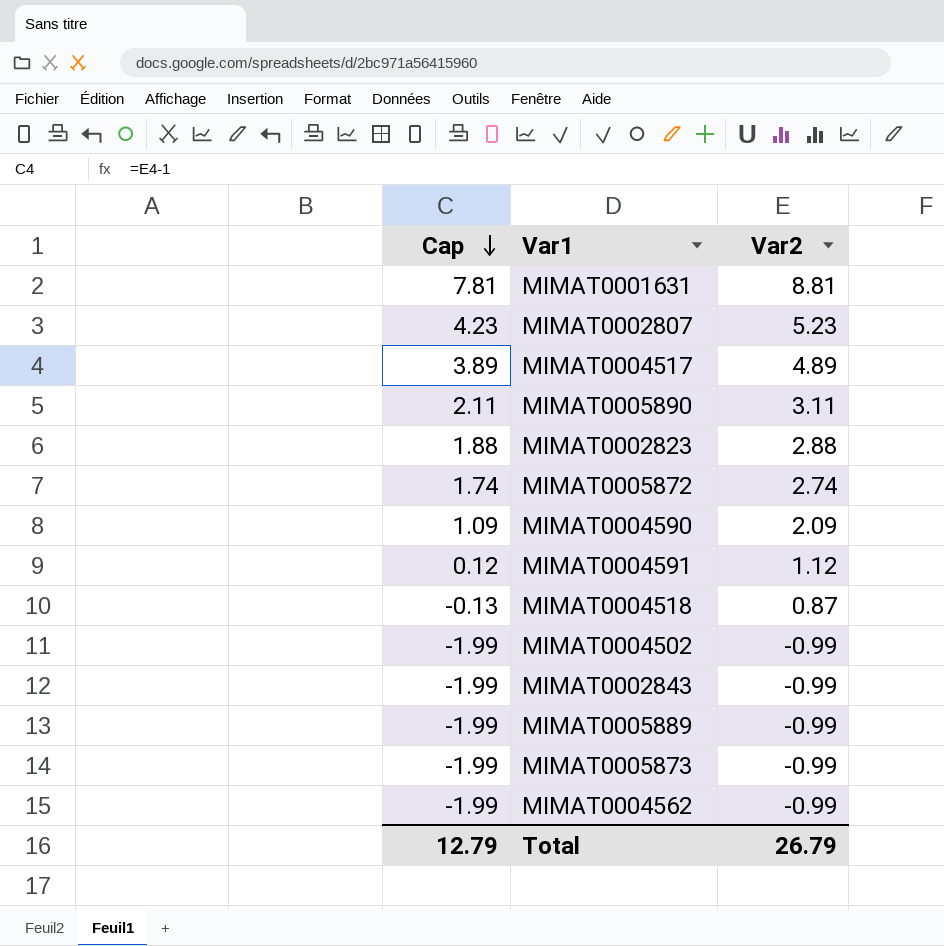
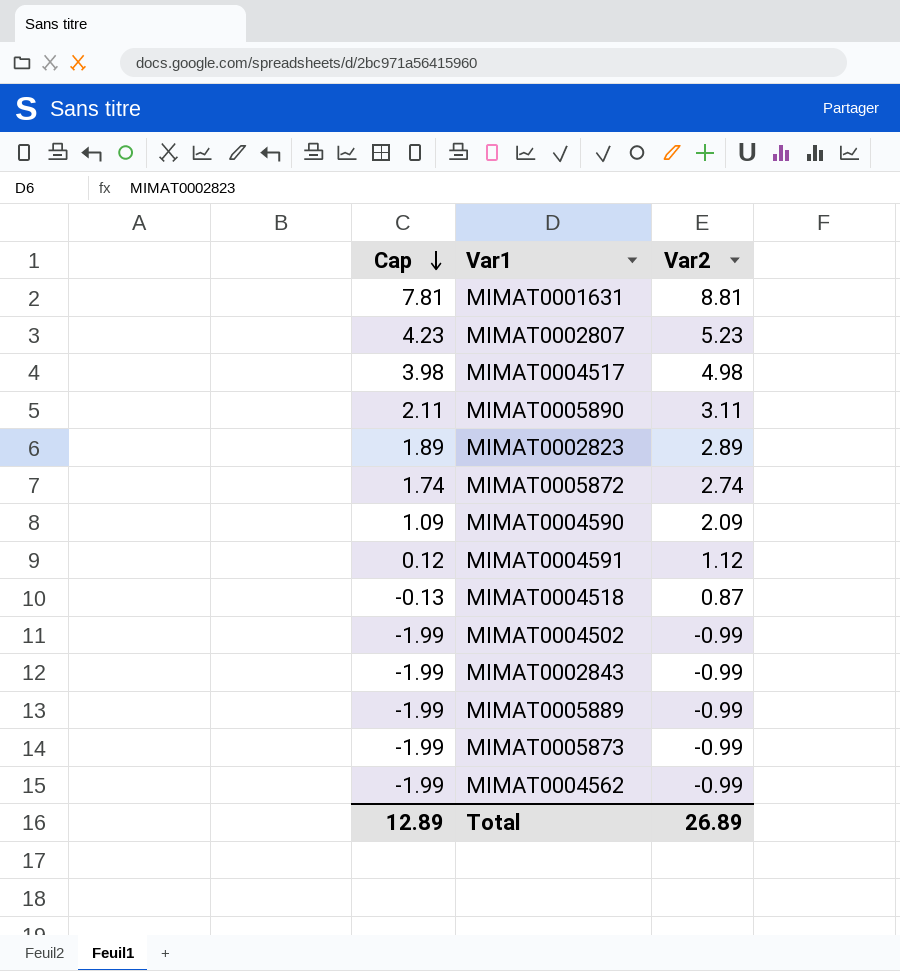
MIMAT0004517 | Cap: 3.89 -> 3.98
MIMAT0004517 | Var2: 4.89 -> 4.98
MIMAT0002823 | Cap: 1.88 -> 1.89
MIMAT0002823 | Var2: 2.88 -> 2.89
Total | Cap: 12.79 -> 12.89
Total | Var2: 26.79 -> 26.89

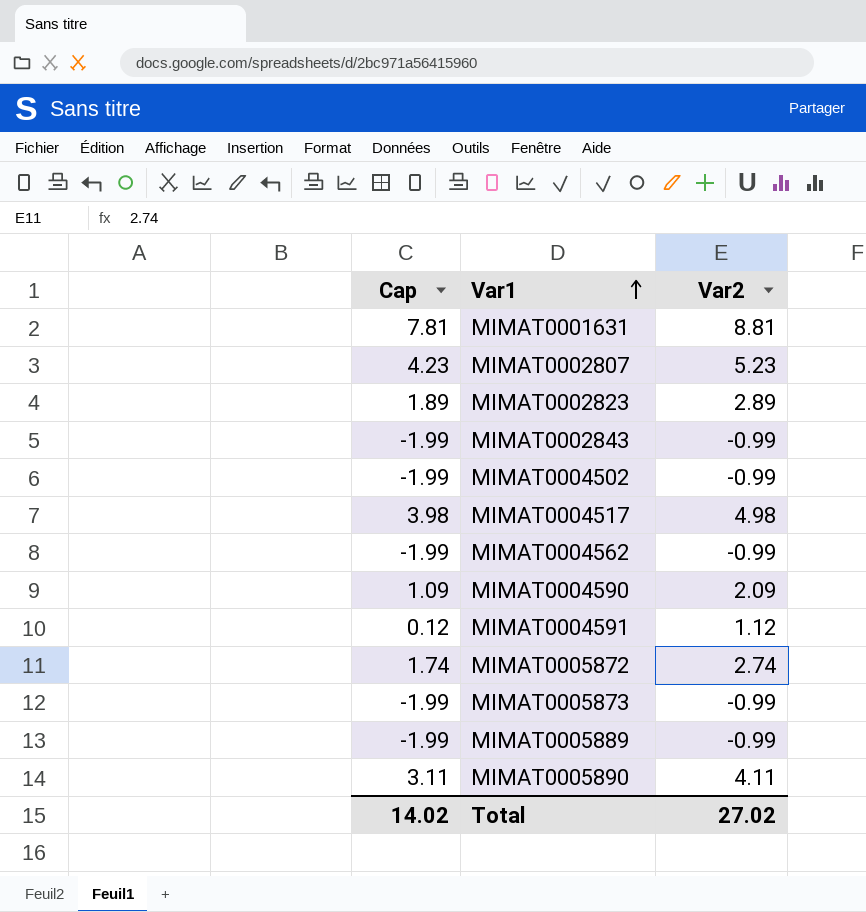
row order: Cap descending -> Var1 ascending
row MIMAT0004518: -0.13 | 0.87 -> none
MIMAT0005890 | Cap: 2.11 -> 3.11
MIMAT0005890 | Var2: 3.11 -> 4.11
Total | Cap: 12.89 -> 14.02
Total | Var2: 26.89 -> 27.02

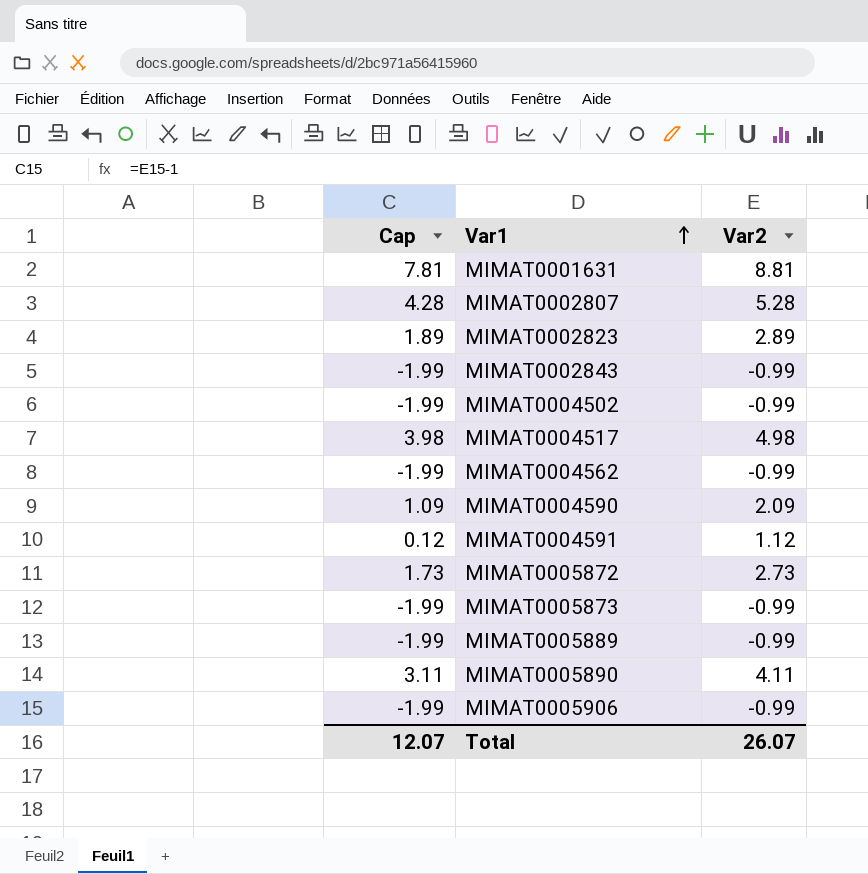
MIMAT0002807 | Cap: 4.23 -> 4.28
MIMAT0002807 | Var2: 5.23 -> 5.28
MIMAT0005872 | Cap: 1.74 -> 1.73
MIMAT0005872 | Var2: 2.74 -> 2.73
row MIMAT0005906: none -> -1.99 | -0.99
Total | Cap: 14.02 -> 12.07
Total | Var2: 27.02 -> 26.07

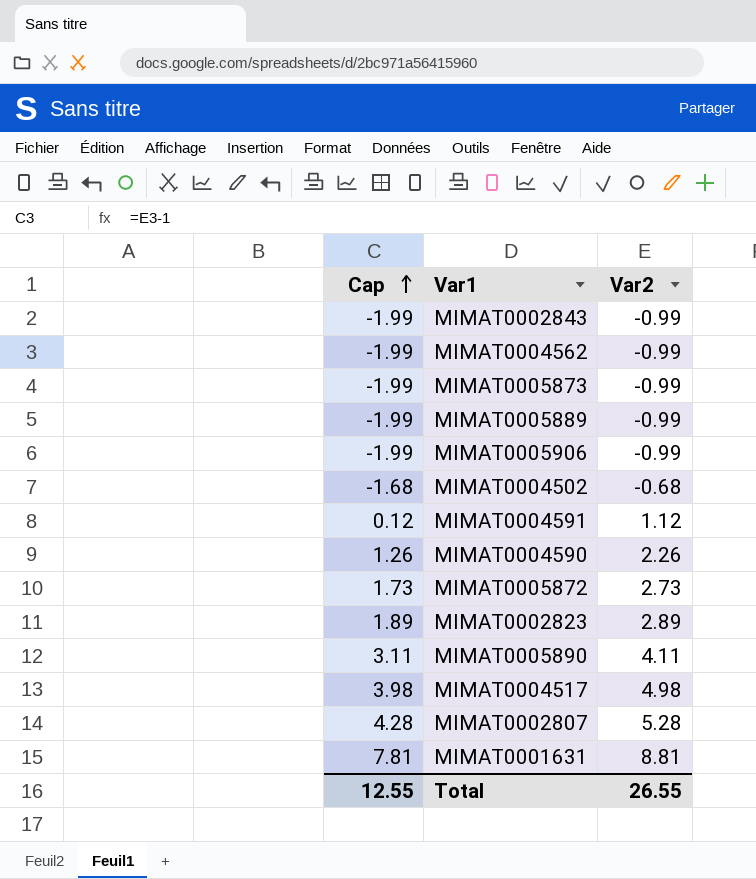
row order: Var1 ascending -> Cap ascending
MIMAT0004502 | Cap: -1.99 -> -1.68
MIMAT0004502 | Var2: -0.99 -> -0.68
MIMAT0004590 | Cap: 1.09 -> 1.26
MIMAT0004590 | Var2: 2.09 -> 2.26
Total | Cap: 12.07 -> 12.55
Total | Var2: 26.07 -> 26.55

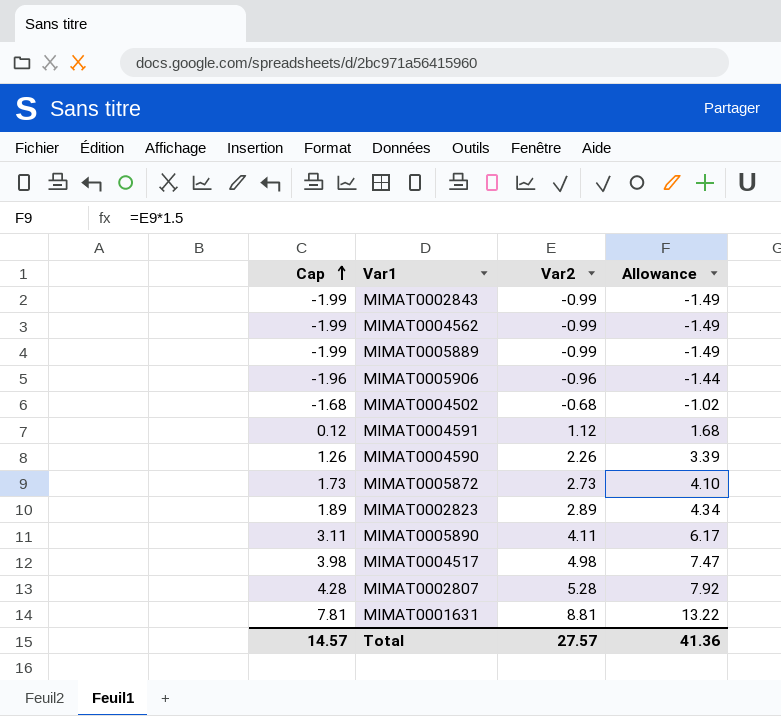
column Allowance | formula: none -> [Var2] * 1.5
row MIMAT0005873: -1.99 | -0.99 -> none
MIMAT0005906 | Cap: -1.99 -> -1.96
MIMAT0005906 | Var2: -0.99 -> -0.96
Total | Cap: 12.55 -> 14.57
Total | Var2: 26.55 -> 27.57

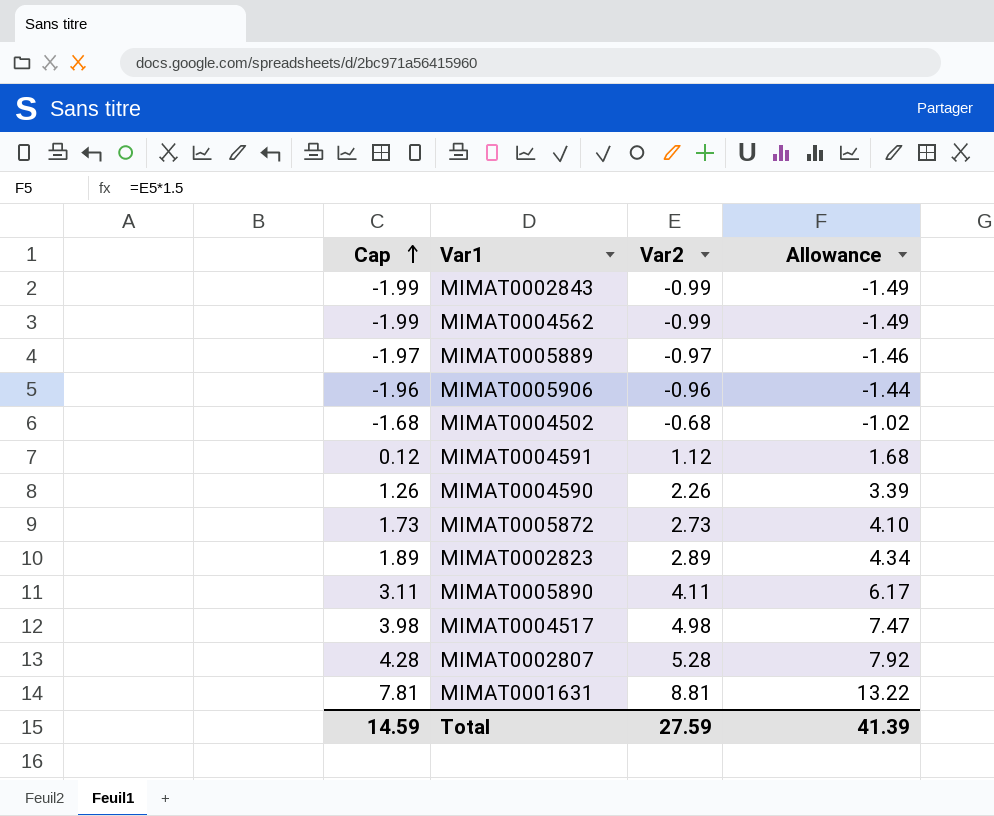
MIMAT0005889 | Cap: -1.99 -> -1.97
MIMAT0005889 | Var2: -0.99 -> -0.97
MIMAT0005889 | Allowance: -1.49 -> -1.46
Total | Cap: 14.57 -> 14.59
Total | Var2: 27.57 -> 27.59
Total | Allowance: 41.36 -> 41.39

